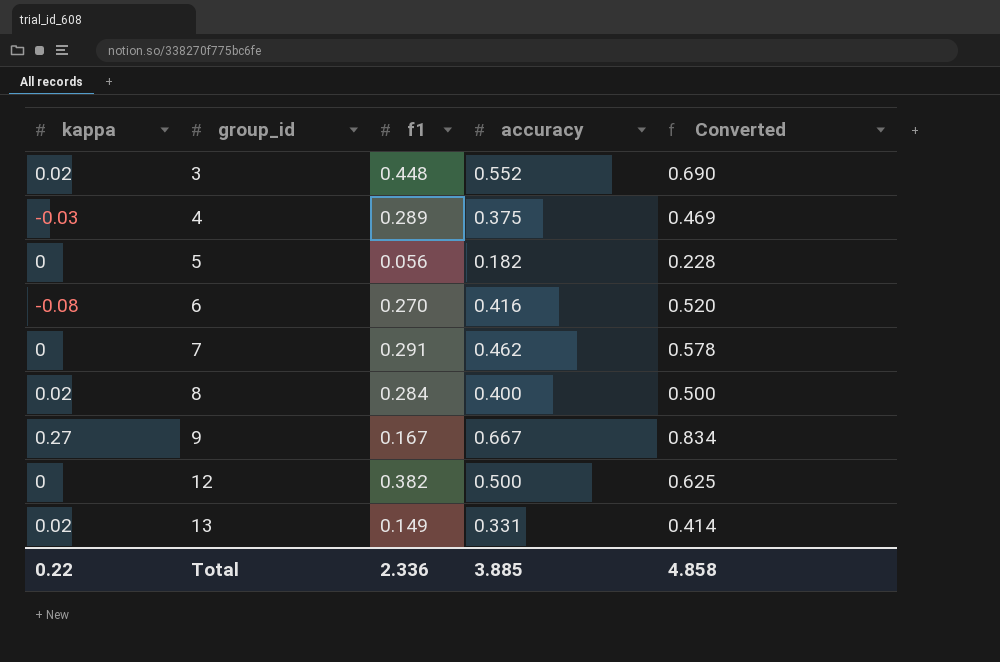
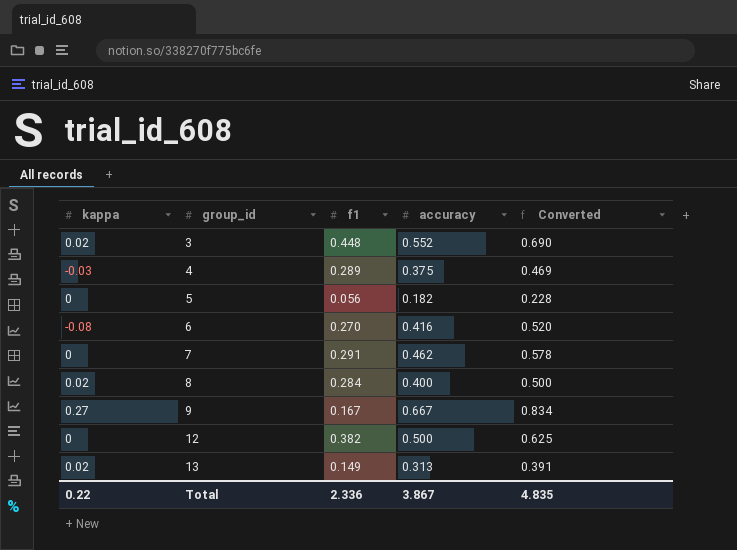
13 | accuracy: 0.331 -> 0.313
13 | Converted: 0.414 -> 0.391
Total | accuracy: 3.885 -> 3.867
Total | Converted: 4.858 -> 4.835

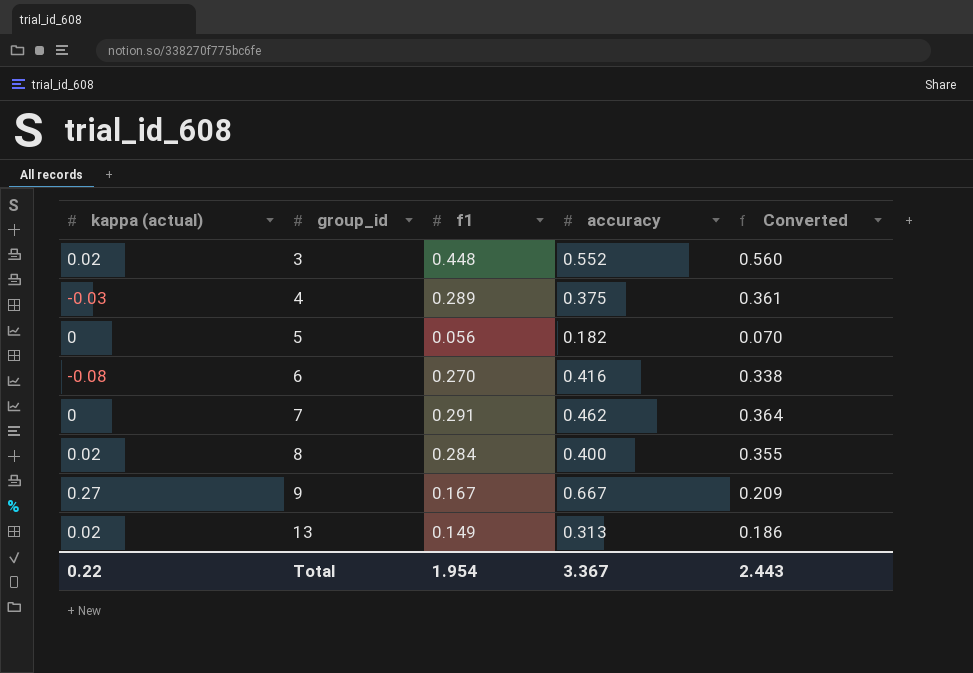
column name: kappa -> kappa (actual)
column Converted | formula: [accuracy] * 1.25 -> [f1] * 1.25
row 12: 0 | 0.382 | 0.500 | 0.625 -> none
Total | f1: 2.336 -> 1.954
Total | accuracy: 3.867 -> 3.367
Total | Converted: 4.835 -> 2.443

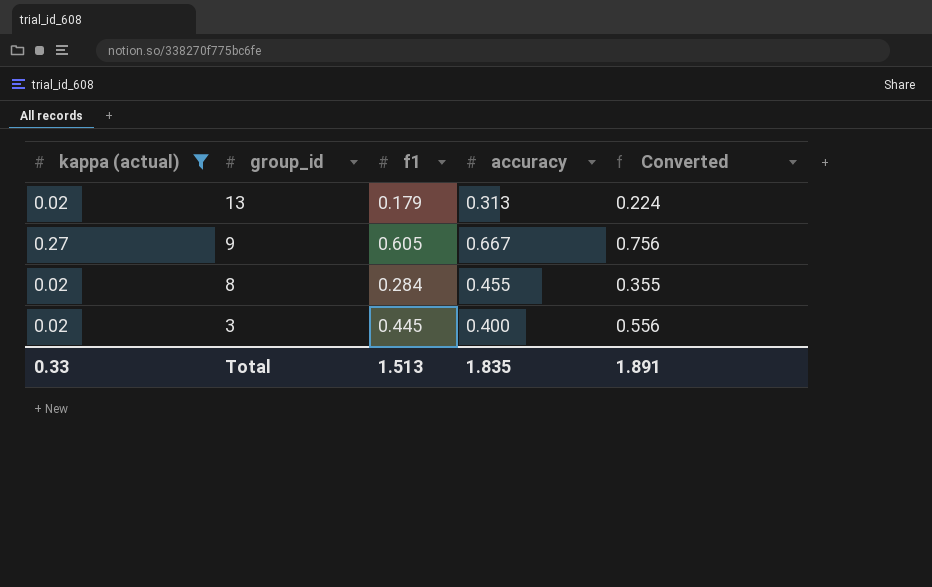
filter: none -> kappa (actual) >= 0.02
row order: group_id ascending -> group_id descending
13 | f1: 0.149 -> 0.179
13 | Converted: 0.186 -> 0.224
9 | f1: 0.167 -> 0.605
9 | Converted: 0.209 -> 0.756
8 | accuracy: 0.400 -> 0.455
3 | f1: 0.448 -> 0.445
3 | accuracy: 0.552 -> 0.400
3 | Converted: 0.560 -> 0.556
Total | kappa (actual): 0.22 -> 0.33
Total | f1: 1.954 -> 1.513
Total | accuracy: 3.367 -> 1.835
Total | Converted: 2.443 -> 1.891

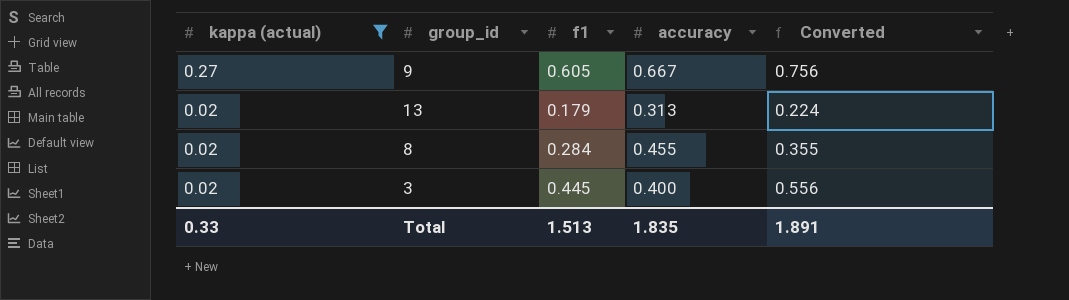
row order: group_id descending -> kappa (actual) descending

